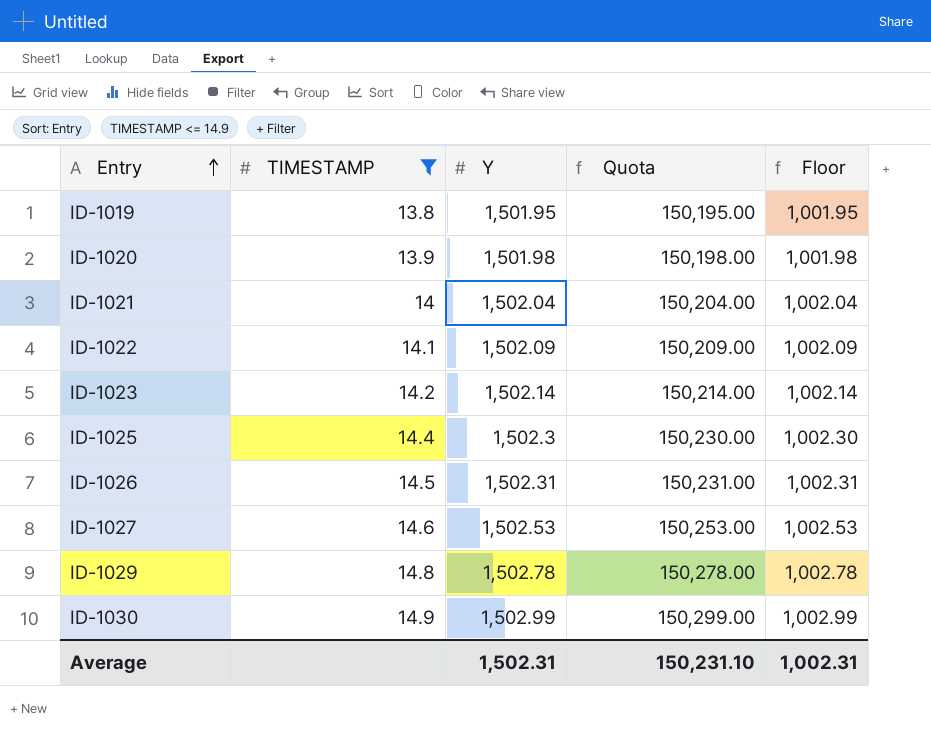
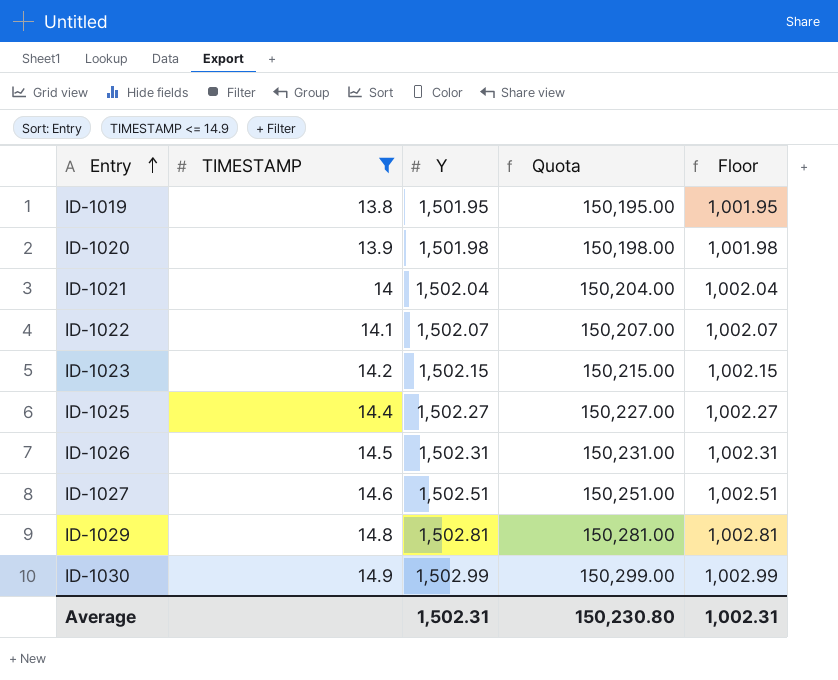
ID-1022 | Y: 1,502.09 -> 1,502.07
ID-1022 | Quota: 150,209.00 -> 150,207.00
ID-1022 | Floor: 1,002.09 -> 1,002.07
ID-1023 | Y: 1,502.14 -> 1,502.15
ID-1023 | Quota: 150,214.00 -> 150,215.00
ID-1023 | Floor: 1,002.14 -> 1,002.15
ID-1025 | Y: 1,502.3 -> 1,502.27
ID-1025 | Quota: 150,230.00 -> 150,227.00
ID-1025 | Floor: 1,002.30 -> 1,002.27
ID-1027 | Y: 1,502.53 -> 1,502.51
ID-1027 | Quota: 150,253.00 -> 150,251.00
ID-1027 | Floor: 1,002.53 -> 1,002.51
ID-1029 | Y: 1,502.78 -> 1,502.81
ID-1029 | Quota: 150,278.00 -> 150,281.00
ID-1029 | Floor: 1,002.78 -> 1,002.81
Average | Quota: 150,231.10 -> 150,230.80

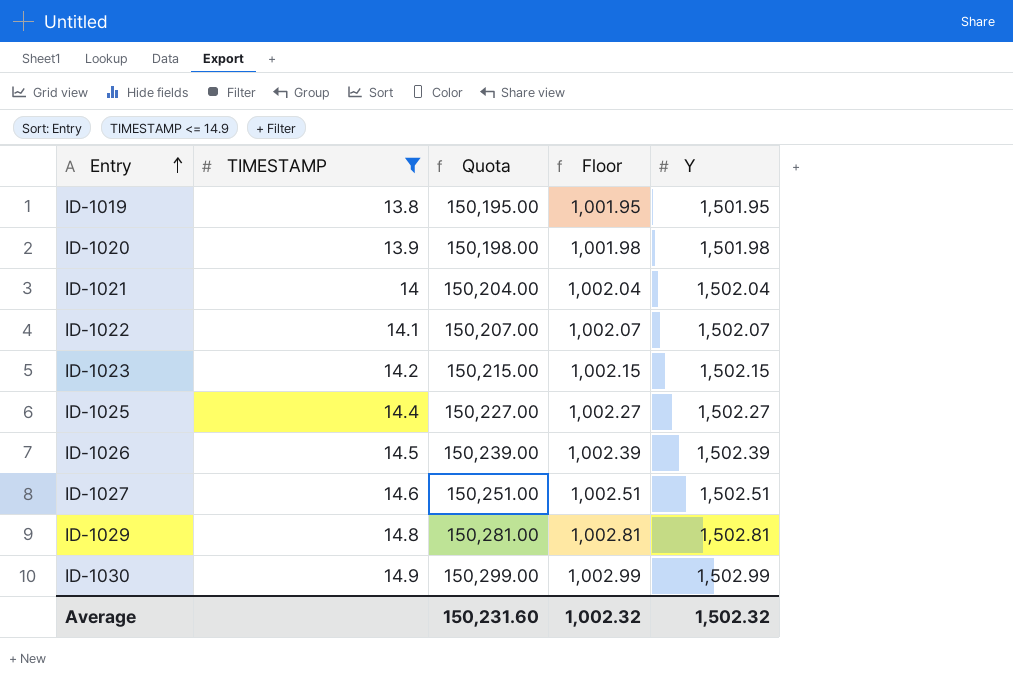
column Y | position: 3 -> 5
ID-1026 | Quota: 150,231.00 -> 150,239.00
ID-1026 | Floor: 1,002.31 -> 1,002.39
ID-1026 | Y: 1,502.31 -> 1,502.39
Average | Quota: 150,230.80 -> 150,231.60
Average | Floor: 1,002.31 -> 1,002.32
Average | Y: 1,502.31 -> 1,502.32

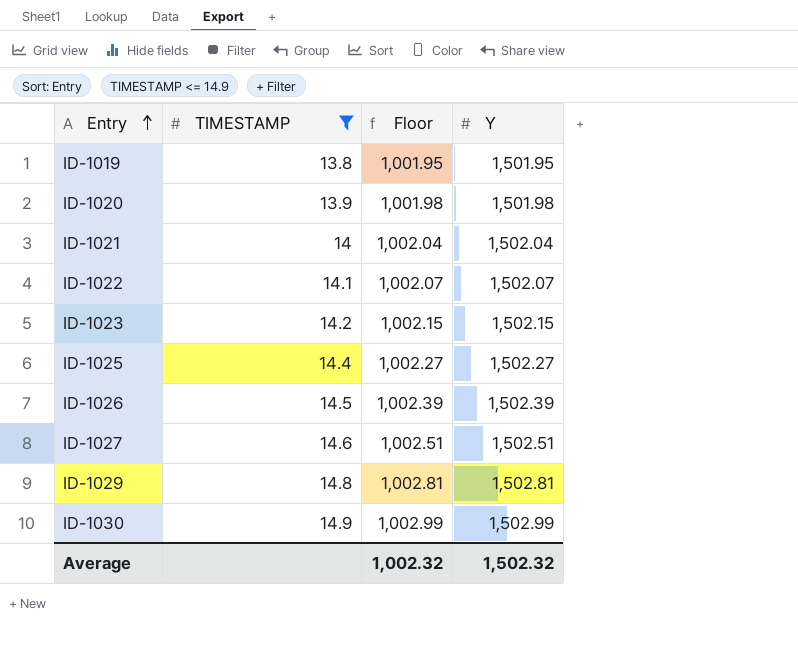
column Quota | formula: [Y] * 100 -> none

